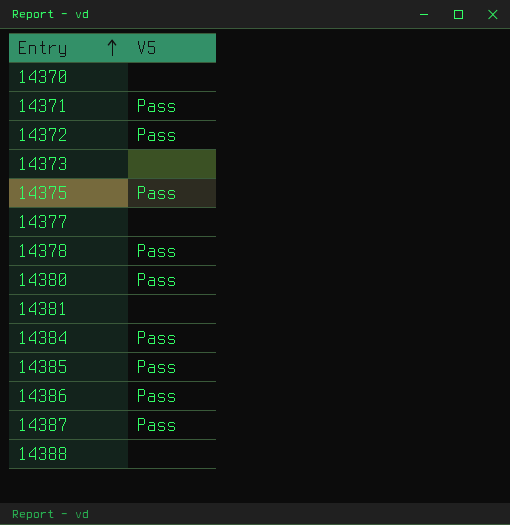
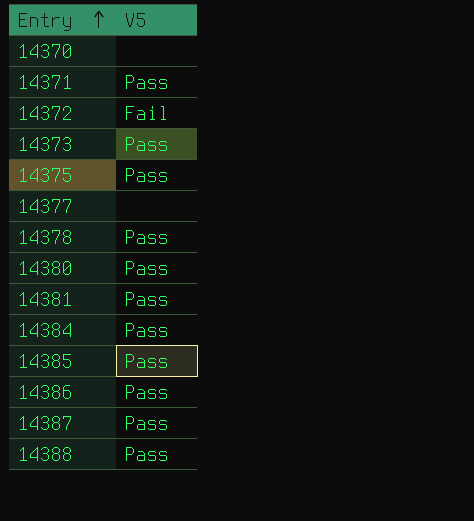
14372 | V5: Pass -> Fail
14373 | V5: none -> Pass
14381 | V5: none -> Pass
14388 | V5: none -> Pass

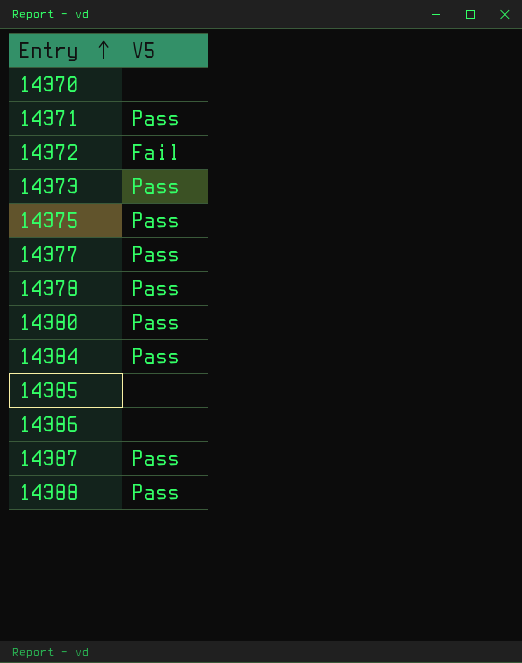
row 14381: Pass -> none
14377 | V5: none -> Pass
14385 | V5: Pass -> none
14386 | V5: Pass -> none

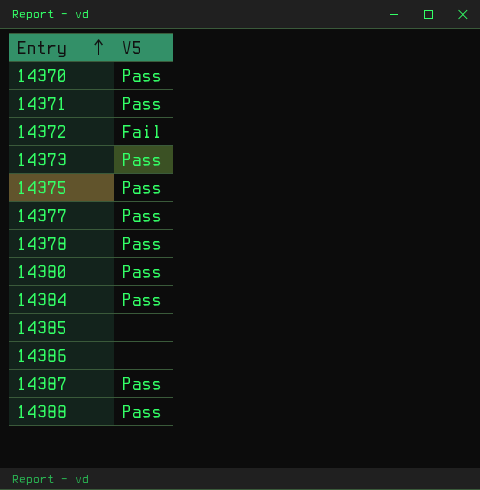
14370 | V5: none -> Pass

